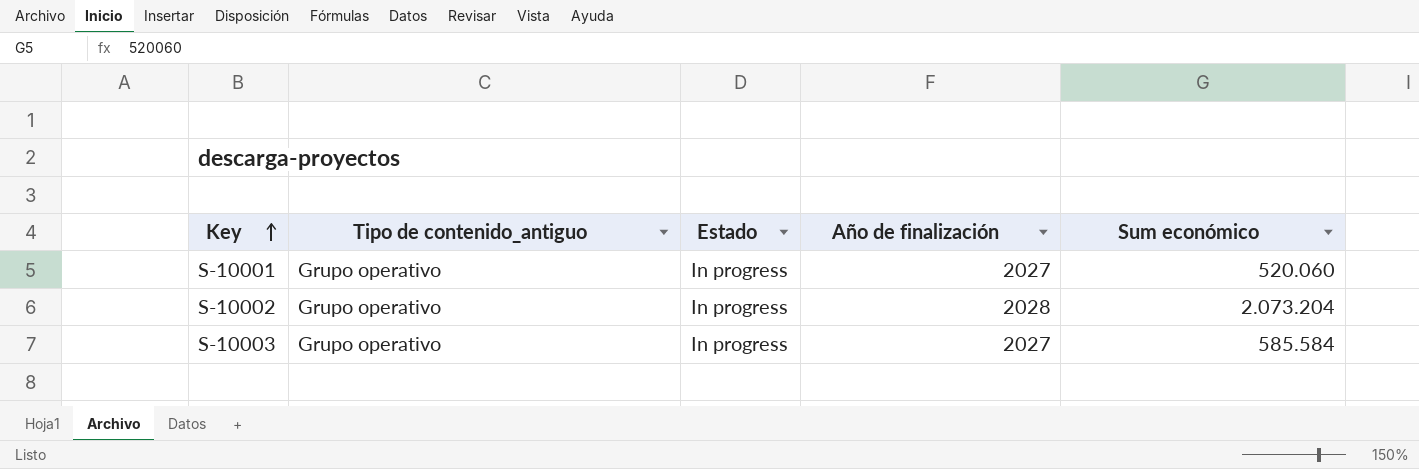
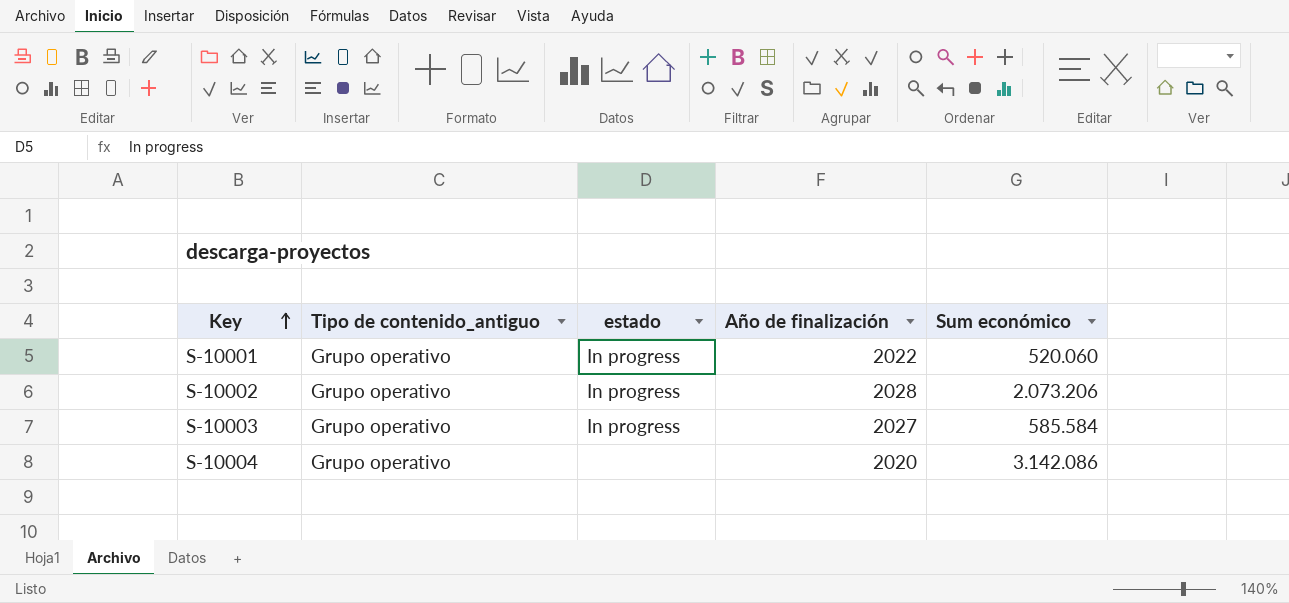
column name: Estado -> estado
S-10001 | Año de finalización: 2027 -> 2022
S-10002 | Sum económico: 2.073.204 -> 2.073.206
row S-10004: none -> Grupo operativo | none | 2020 | 3.142.086

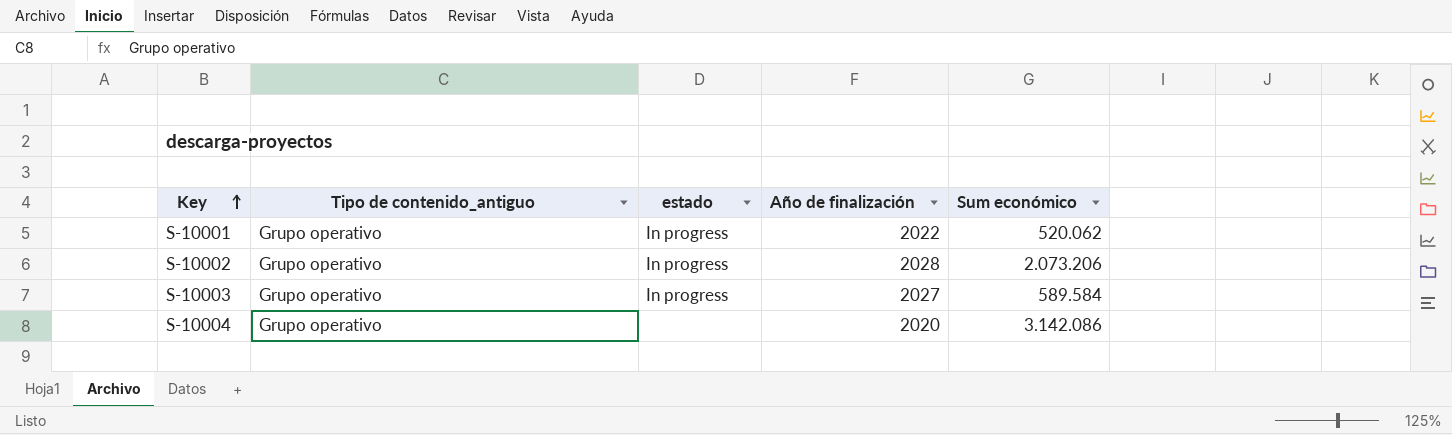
S-10001 | Sum económico: 520.060 -> 520.062
S-10003 | Sum económico: 585.584 -> 589.584

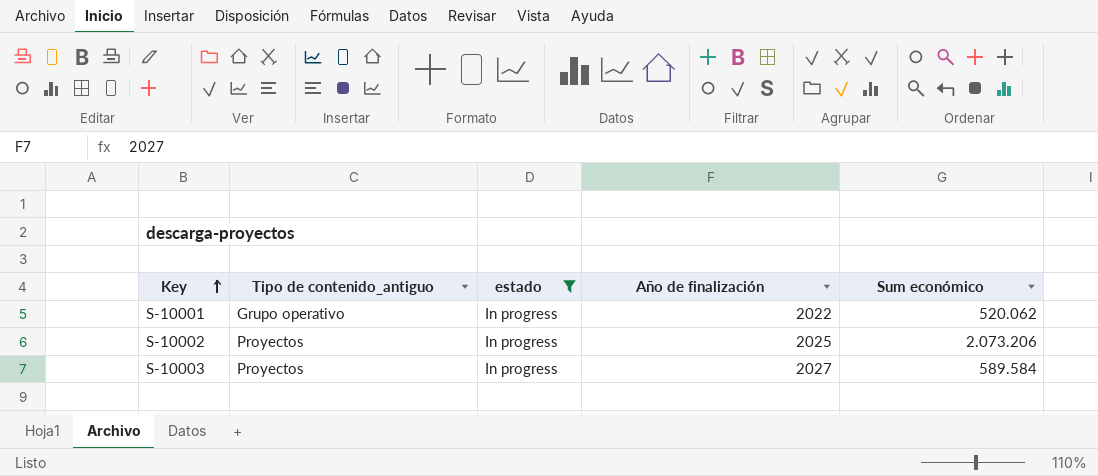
filter: none -> estado = In progress
S-10002 | Tipo de contenido_antiguo: Grupo operativo -> Proyectos
S-10002 | Año de finalización: 2028 -> 2025
S-10003 | Tipo de contenido_antiguo: Grupo operativo -> Proyectos

